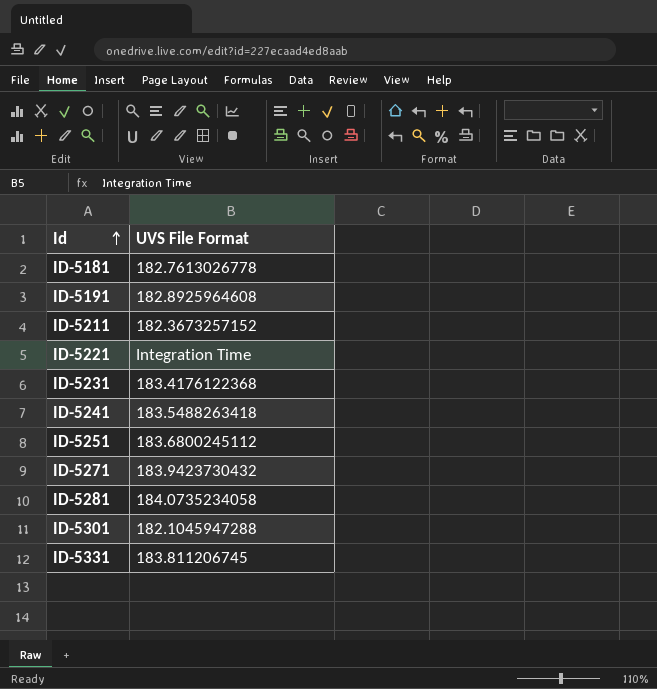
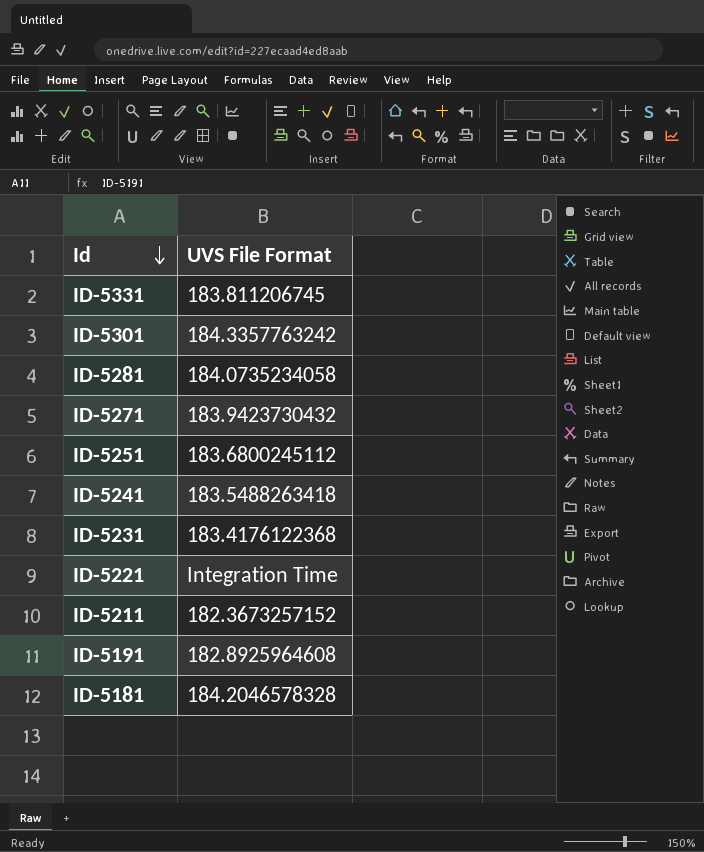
row order: Id ascending -> Id descending
ID-5301 | UVS File Format: 182.1045947288 -> 184.3357763242
ID-5181 | UVS File Format: 182.7613026778 -> 184.2046578328

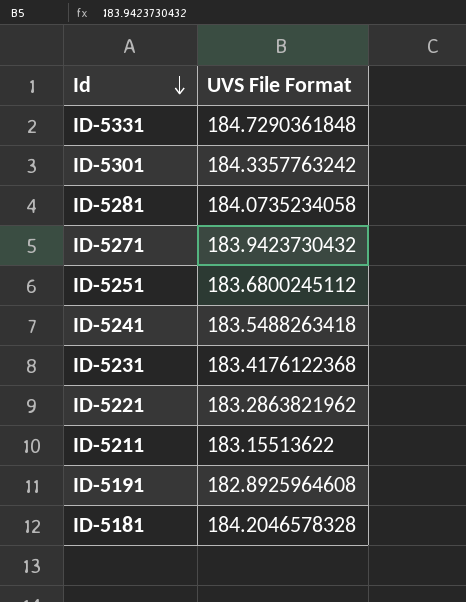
ID-5331 | UVS File Format: 183.811206745 -> 184.7290361848
ID-5221 | UVS File Format: Integration Time -> 183.2863821962
ID-5211 | UVS File Format: 182.3673257152 -> 183.15513622

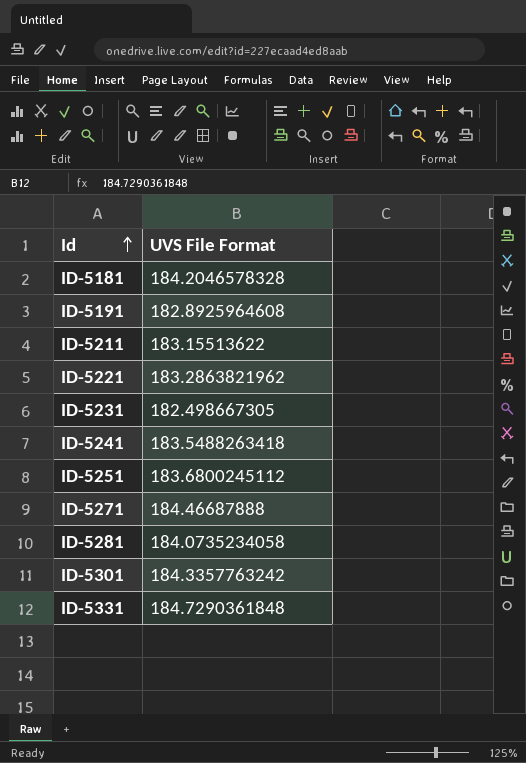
row order: Id descending -> Id ascending
ID-5231 | UVS File Format: 183.4176122368 -> 182.498667305
ID-5271 | UVS File Format: 183.9423730432 -> 184.46687888

